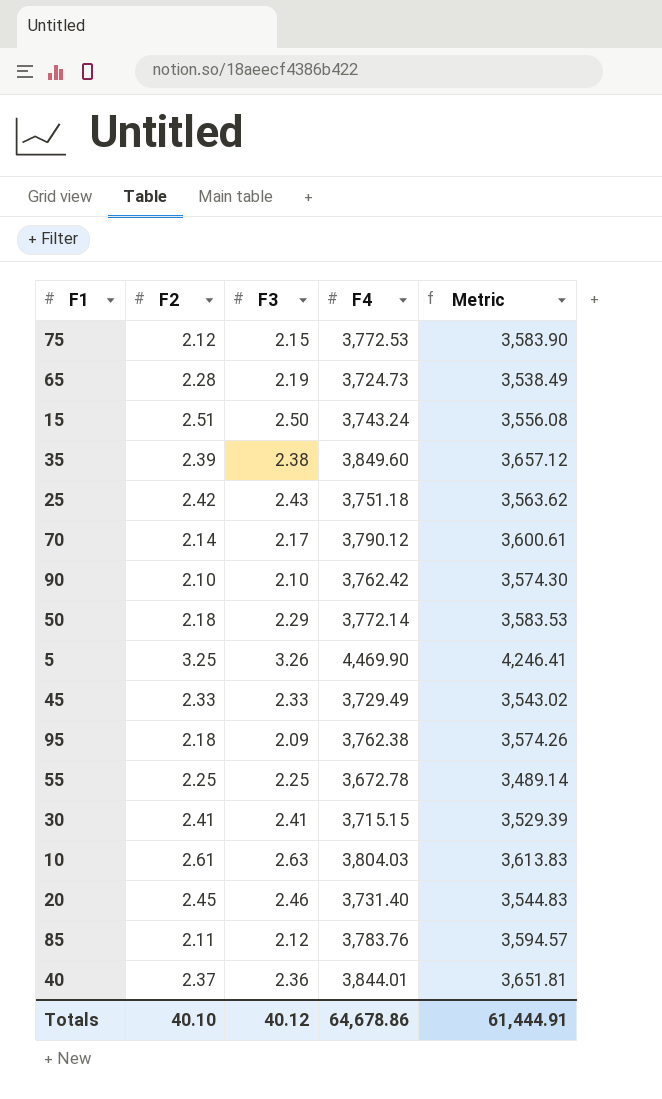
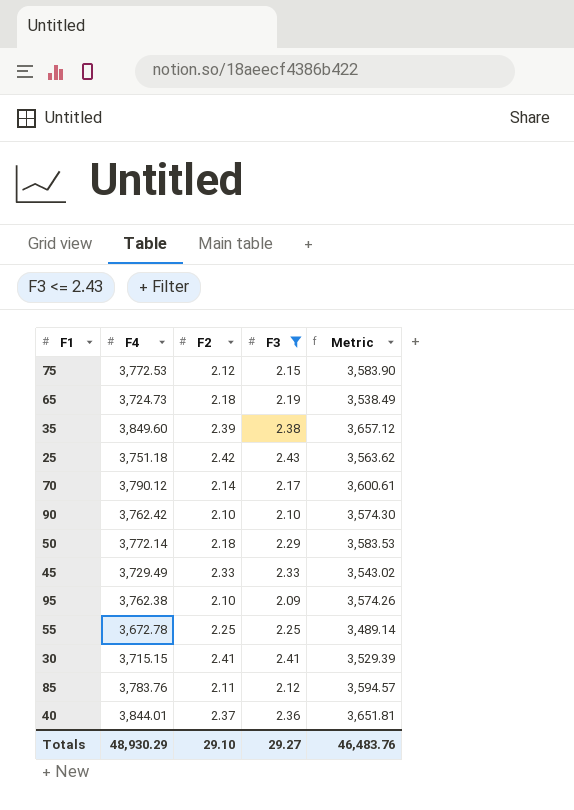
filter: none -> F3 <= 2.43
column F4 | position: 4 -> 2
65 | F2: 2.28 -> 2.18
95 | F2: 2.18 -> 2.10
Totals | F4: 64,678.86 -> 48,930.29
Totals | F2: 40.10 -> 29.10
Totals | F3: 40.12 -> 29.27
Totals | Metric: 61,444.91 -> 46,483.76

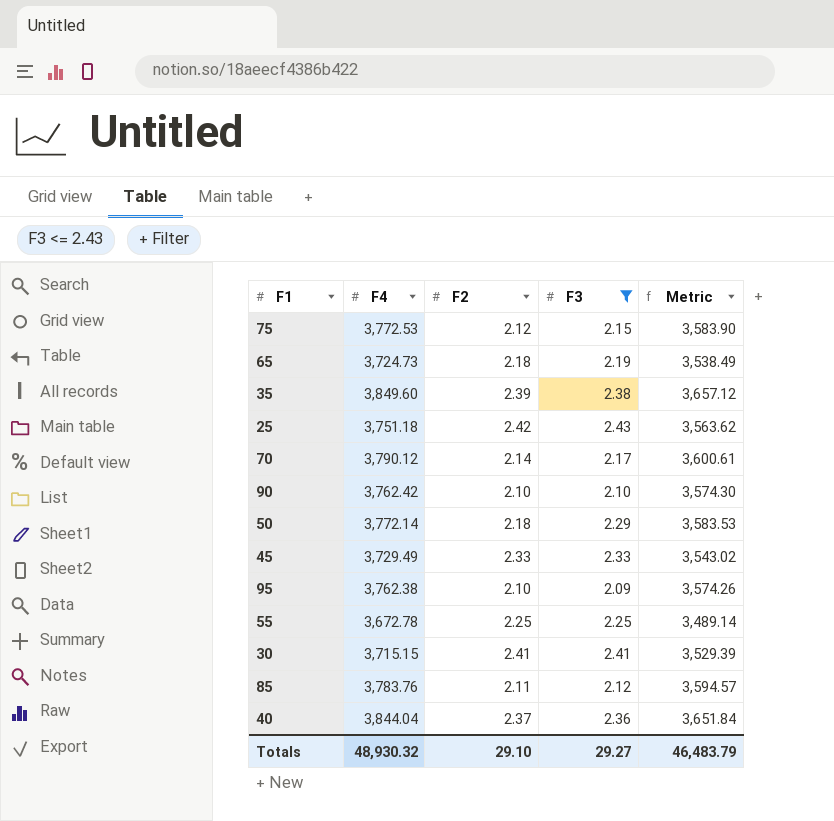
40 | F4: 3,844.01 -> 3,844.04
40 | Metric: 3,651.81 -> 3,651.84
Totals | F4: 48,930.29 -> 48,930.32
Totals | Metric: 46,483.76 -> 46,483.79

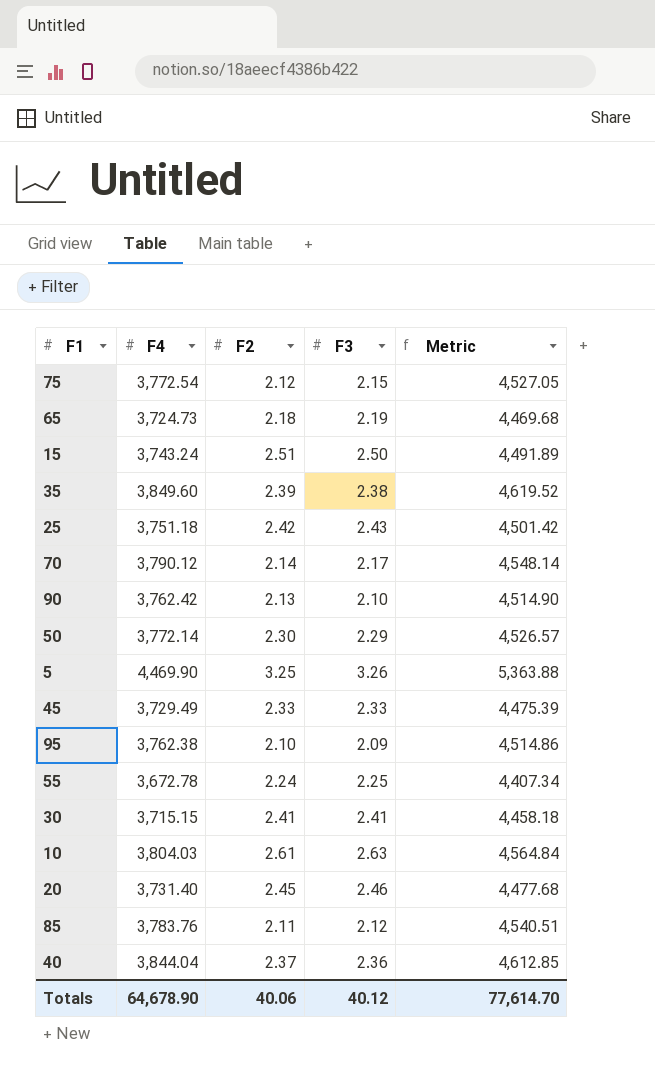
filter: F3 <= 2.43 -> none
column Metric | formula: [F4] * 0.95 -> [F4] * 1.2
75 | F4: 3,772.53 -> 3,772.54
90 | F2: 2.10 -> 2.13
50 | F2: 2.18 -> 2.30
55 | F2: 2.25 -> 2.24
Totals | F4: 48,930.32 -> 64,678.90
Totals | F2: 29.10 -> 40.06
Totals | F3: 29.27 -> 40.12
Totals | Metric: 46,483.79 -> 77,614.70

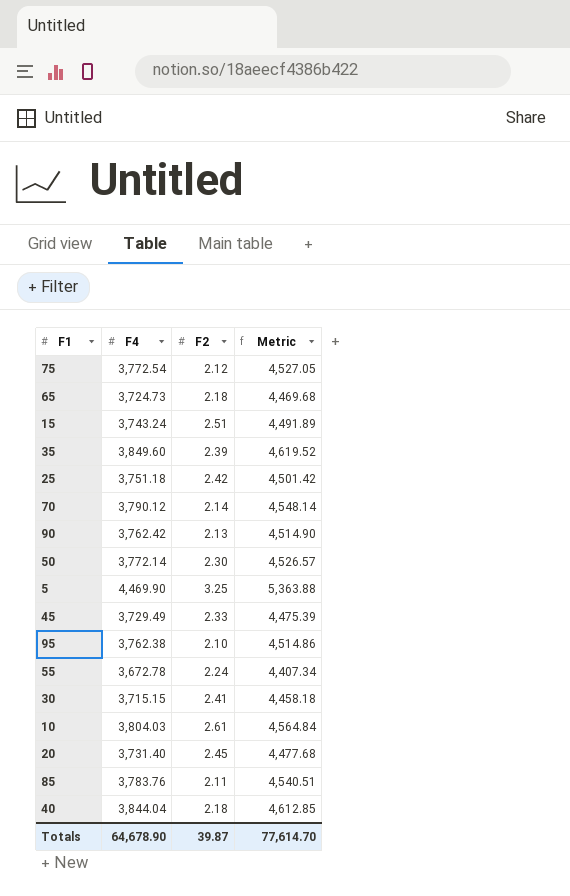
column F3 | position: 4 -> none
40 | F2: 2.37 -> 2.18
Totals | F2: 40.06 -> 39.87

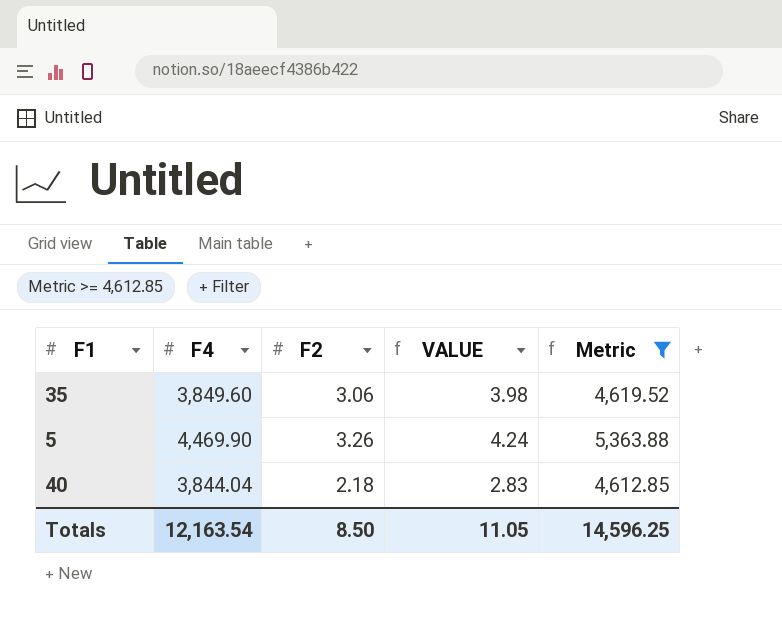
filter: none -> Metric >= 4,612.85
column VALUE | formula: none -> [F2] * 1.3
35 | F2: 2.39 -> 3.06
5 | F2: 3.25 -> 3.26
Totals | F4: 64,678.90 -> 12,163.54
Totals | F2: 39.87 -> 8.50
Totals | Metric: 77,614.70 -> 14,596.25

